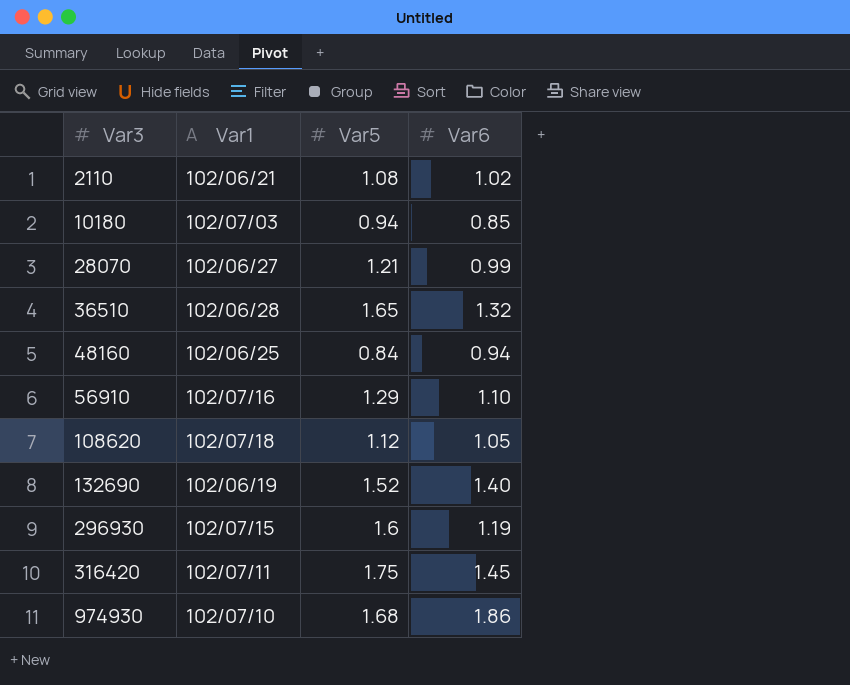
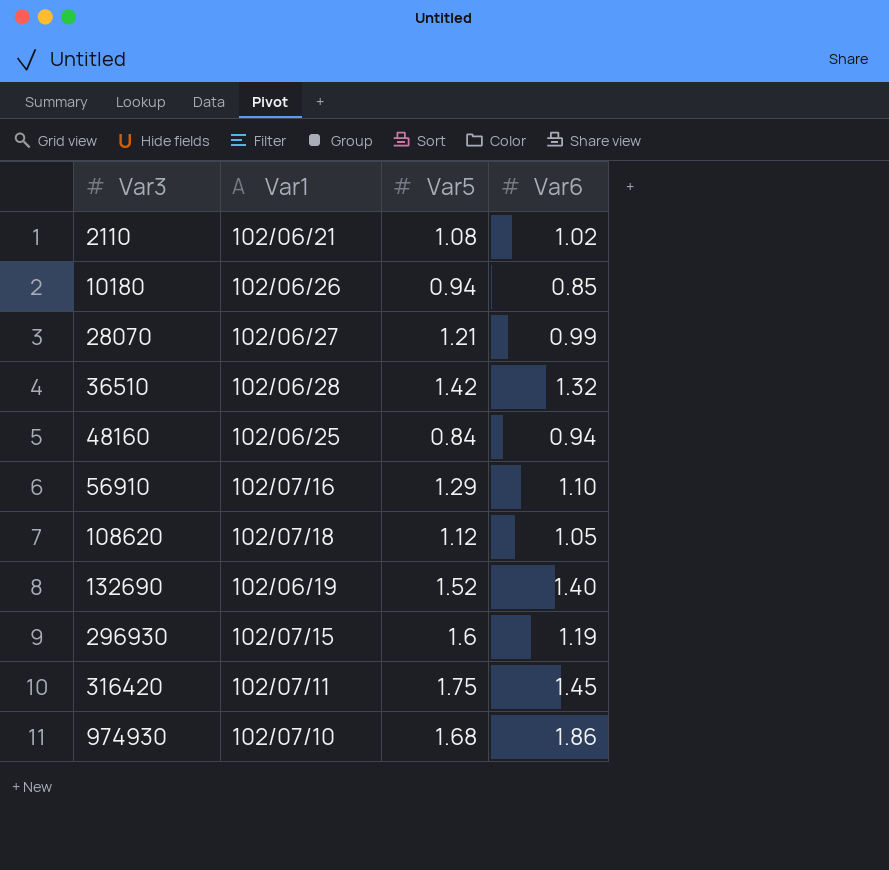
10180 | Var1: 102/07/03 -> 102/06/26
36510 | Var5: 1.65 -> 1.42

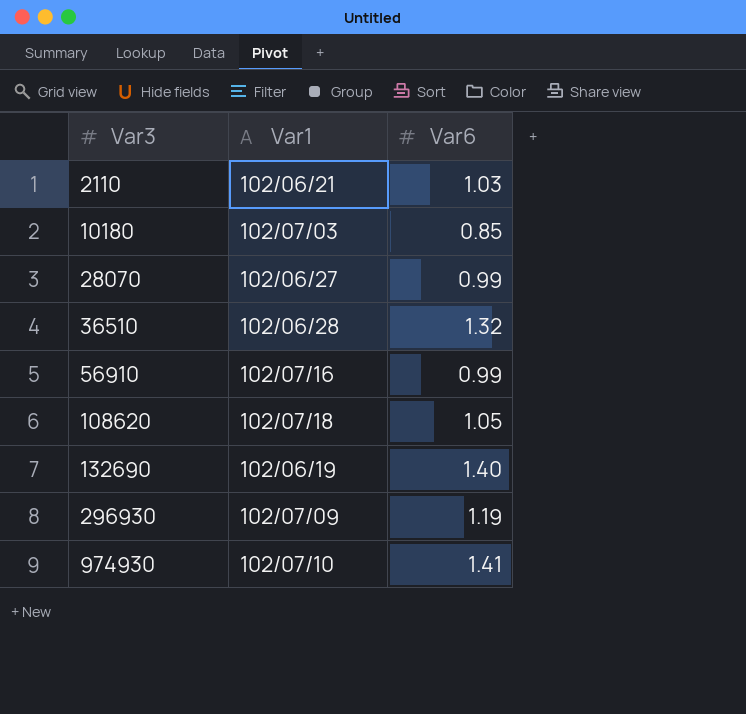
column Var5 | position: 3 -> none
row 48160: 102/06/25 | 0.84 | 0.94 -> none
row 316420: 102/07/11 | 1.75 | 1.45 -> none
2110 | Var6: 1.02 -> 1.03
10180 | Var1: 102/06/26 -> 102/07/03
56910 | Var6: 1.10 -> 0.99
296930 | Var1: 102/07/15 -> 102/07/09
974930 | Var6: 1.86 -> 1.41

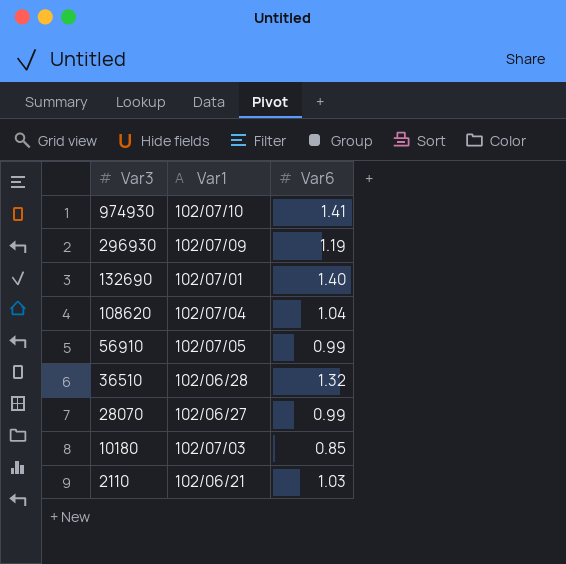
row order: Var3 ascending -> Var3 descending
132690 | Var1: 102/06/19 -> 102/07/01
108620 | Var1: 102/07/18 -> 102/07/04
108620 | Var6: 1.05 -> 1.04
56910 | Var1: 102/07/16 -> 102/07/05

